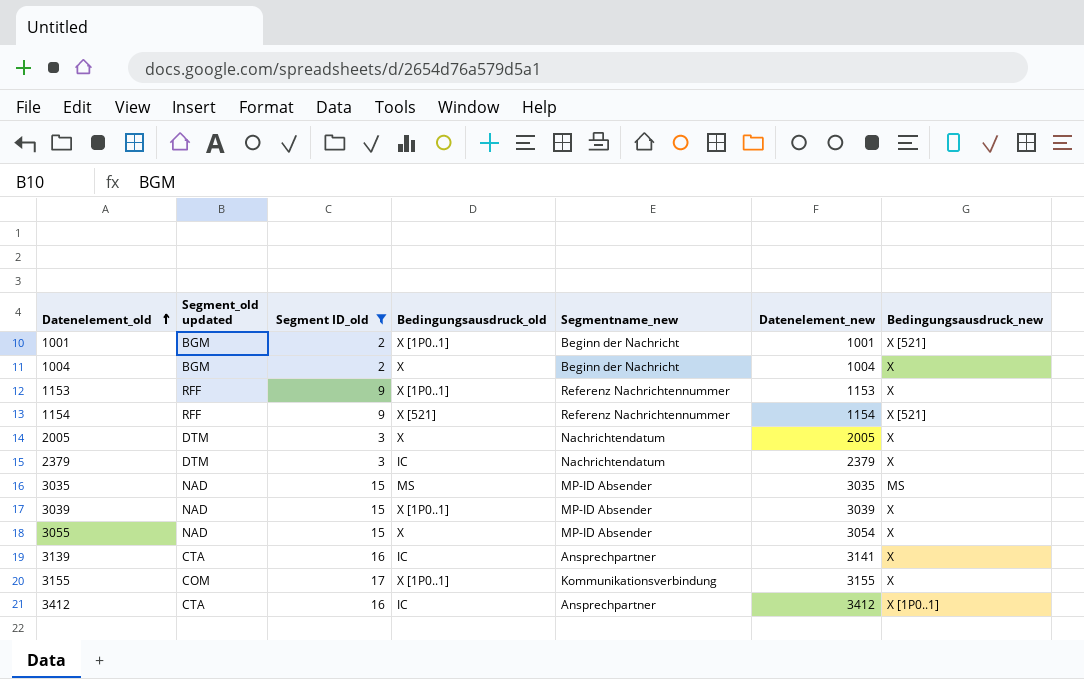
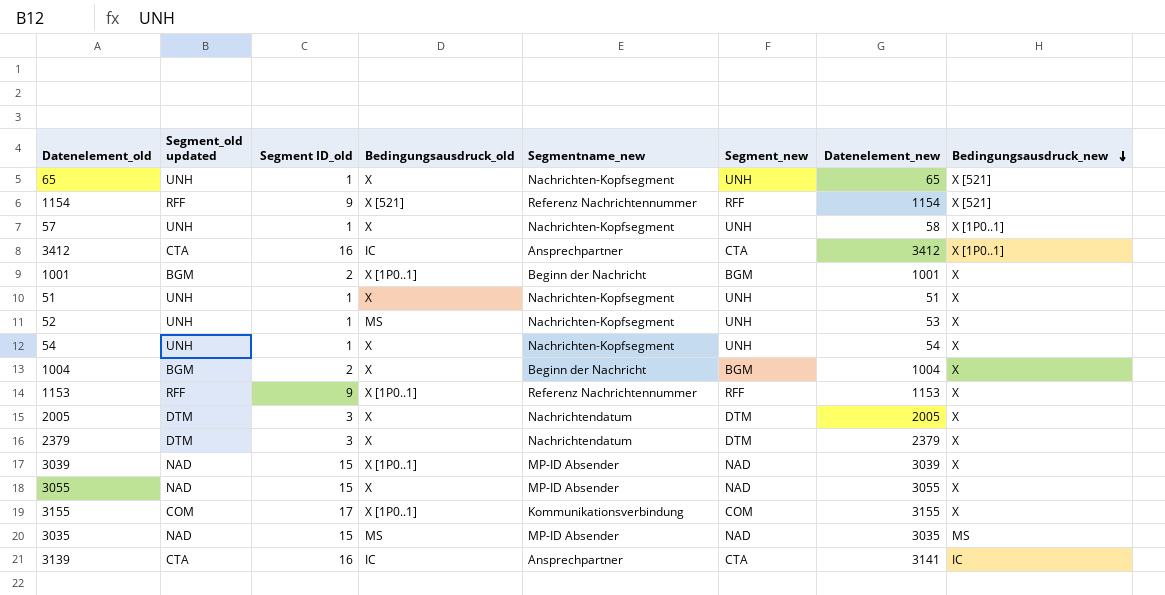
filter: Segment ID_old != 1 -> none
row order: Datenelement_old ascending -> Bedingungsausdruck_new descending
column Segment_new | position: none -> 6
1001 | Bedingungsausdruck_new: X [521] -> X
2379 | Bedingungsausdruck_old: IC -> X
3055 | Datenelement_new: 3054 -> 3055
3139 | Bedingungsausdruck_new: X -> IC

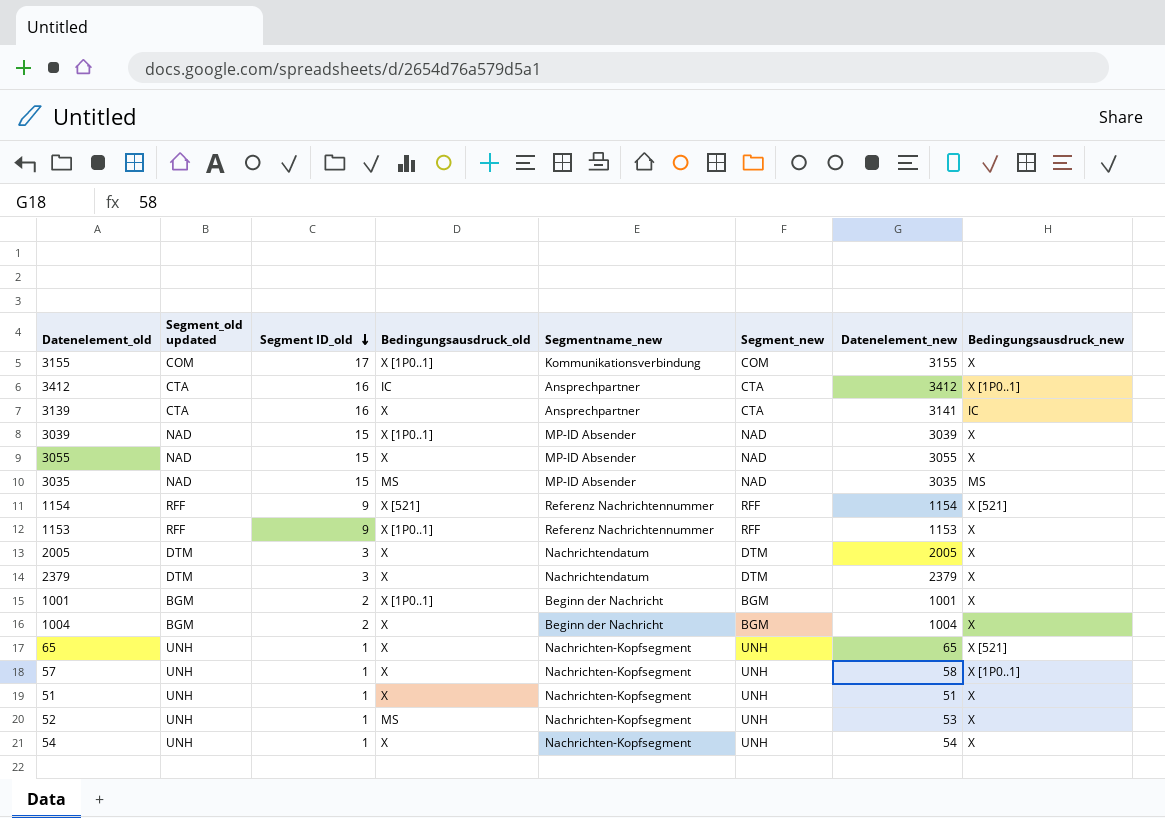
row order: Bedingungsausdruck_new descending -> Segment ID_old descending
3139 | Bedingungsausdruck_old: IC -> X

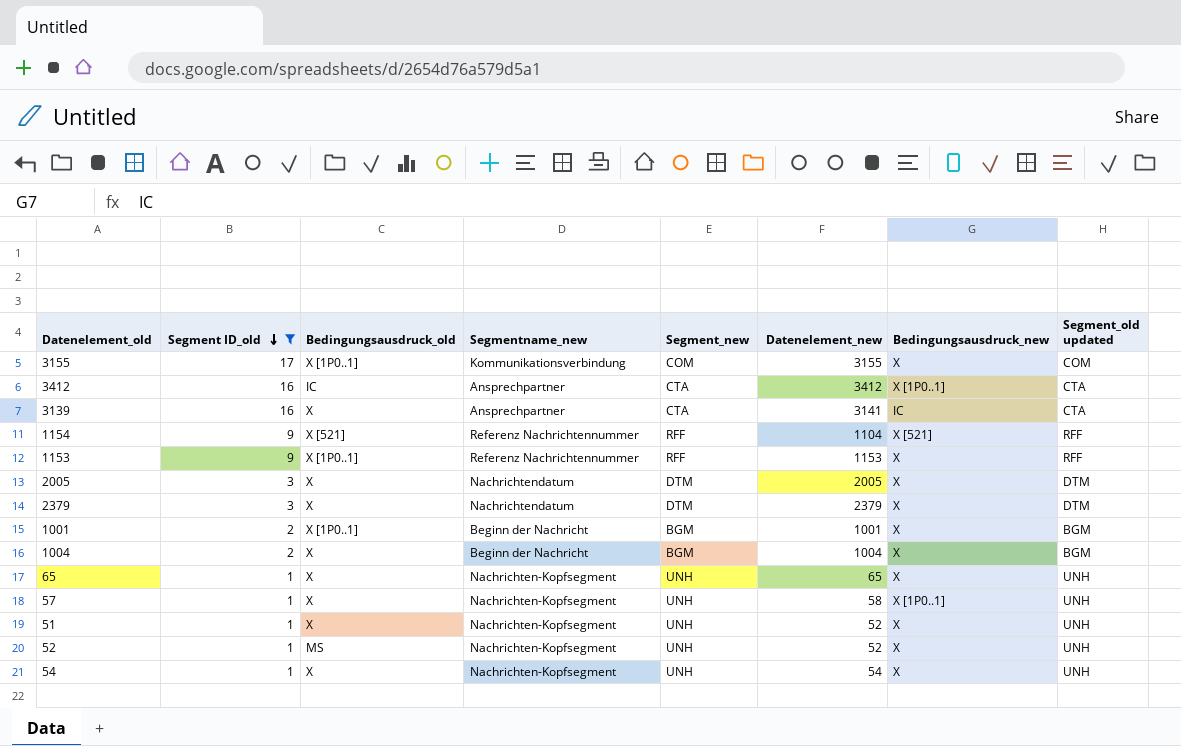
filter: none -> Segment ID_old != 15
column Segment_old updated | position: 2 -> 8
1154 | Datenelement_new: 1154 -> 1104
65 | Bedingungsausdruck_new: X [521] -> X
51 | Datenelement_new: 51 -> 52
52 | Datenelement_new: 53 -> 52

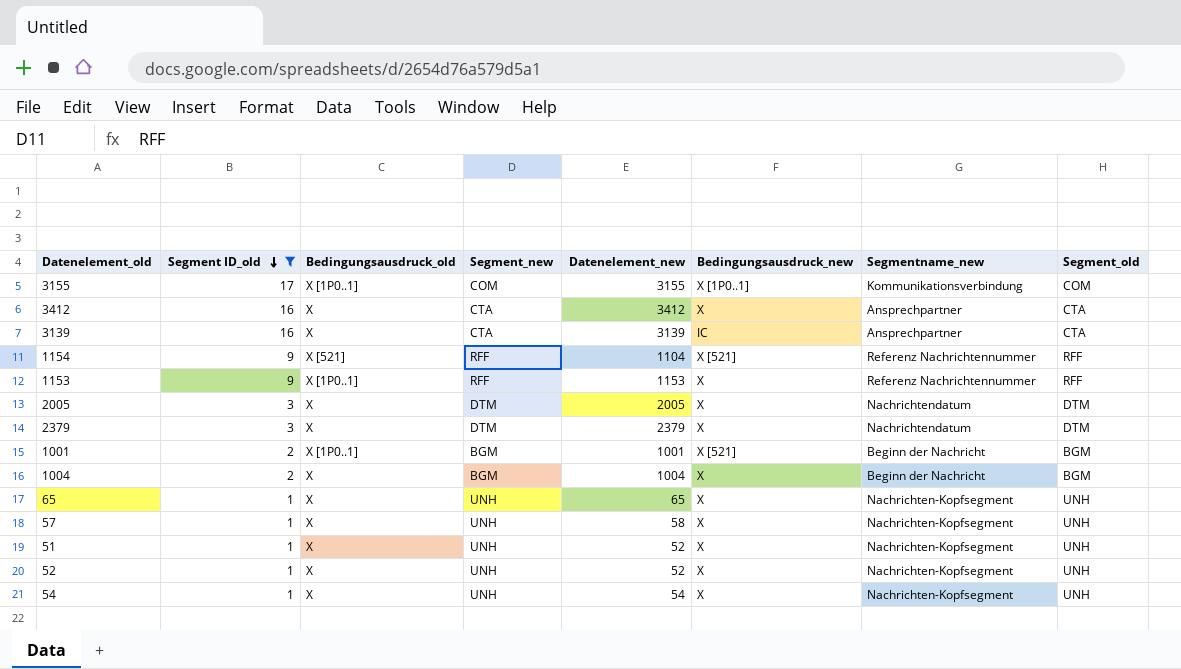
column Segmentname_new | position: 4 -> 7
column name: Segment_old updated -> Segment_old
3155 | Bedingungsausdruck_new: X -> X [1P0..1]
3412 | Bedingungsausdruck_old: IC -> X
3412 | Bedingungsausdruck_new: X [1P0..1] -> X
3139 | Datenelement_new: 3141 -> 3139
1001 | Bedingungsausdruck_new: X -> X [521]
57 | Bedingungsausdruck_new: X [1P0..1] -> X
52 | Bedingungsausdruck_old: MS -> X

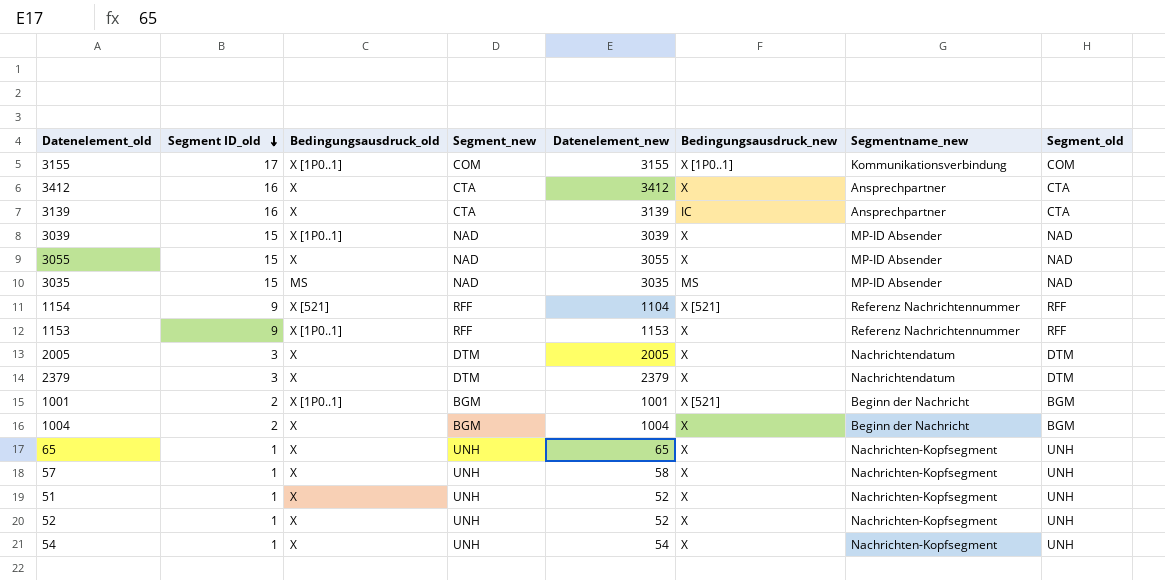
filter: Segment ID_old != 15 -> none

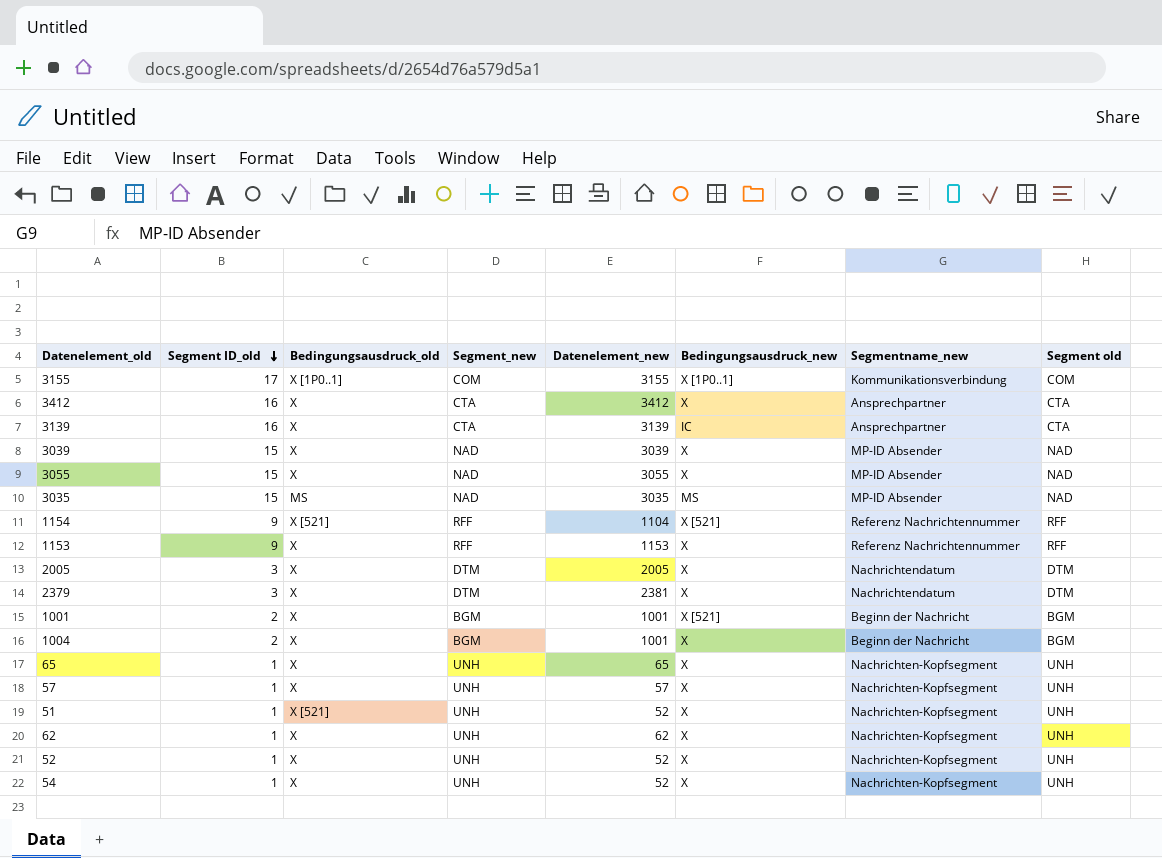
column name: Segment_old -> Segment old
3039 | Bedingungsausdruck_old: X [1P0..1] -> X
1153 | Bedingungsausdruck_old: X [1P0..1] -> X
2379 | Datenelement_new: 2379 -> 2381
1001 | Bedingungsausdruck_old: X [1P0..1] -> X
1004 | Datenelement_new: 1004 -> 1001
57 | Datenelement_new: 58 -> 57
51 | Bedingungsausdruck_old: X -> X [521]
row 62: none -> 1 | X | UNH | 62 | X | Nachrichten-Kopfsegment | UNH
54 | Datenelement_new: 54 -> 52

